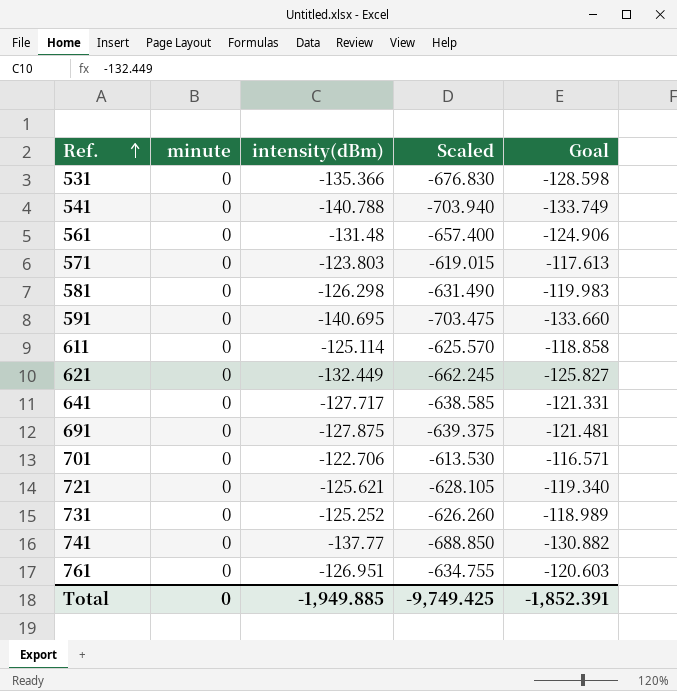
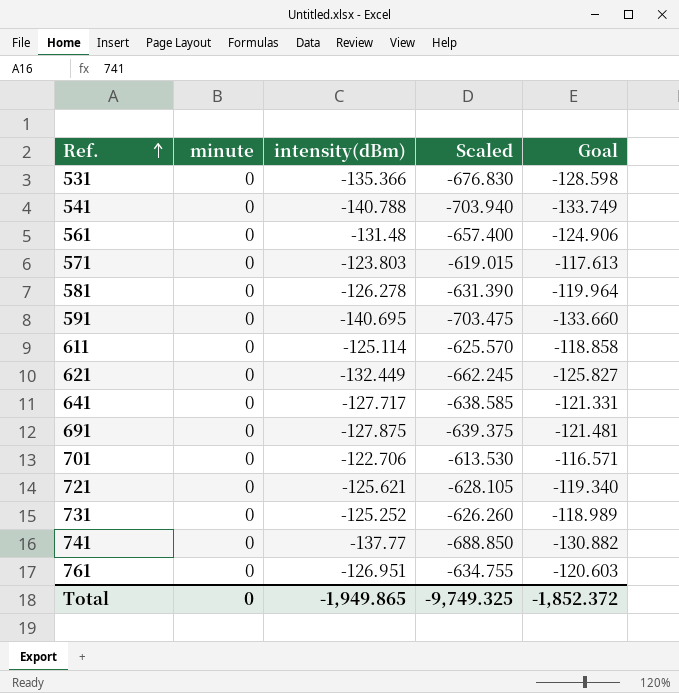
581 | intensity(dBm): -126.298 -> -126.278
581 | Scaled: -631.490 -> -631.390
581 | Goal: -119.983 -> -119.964
Total | intensity(dBm): -1,949.885 -> -1,949.865
Total | Scaled: -9,749.425 -> -9,749.325
Total | Goal: -1,852.391 -> -1,852.372

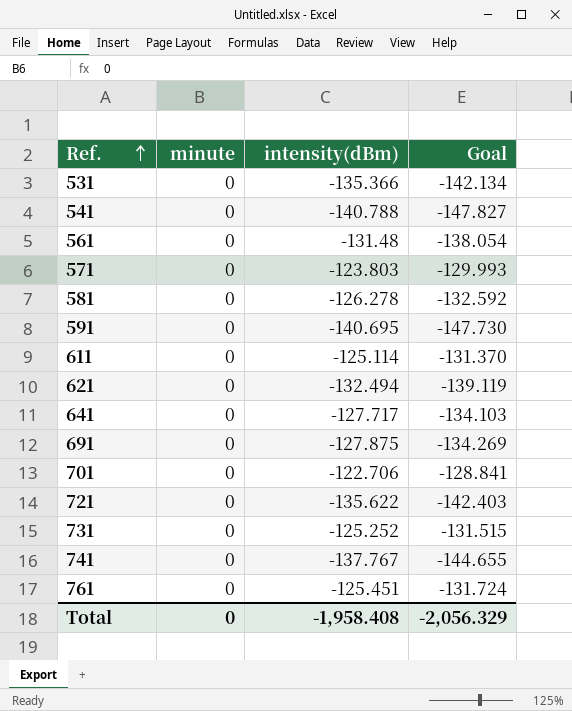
column Scaled | formula: [intensity(dBm)] * 5 -> none
column Goal | formula: [intensity(dBm)] * 0.95 -> [intensity(dBm)] * 1.05
621 | intensity(dBm): -132.449 -> -132.494
721 | intensity(dBm): -125.621 -> -135.622
741 | intensity(dBm): -137.77 -> -137.767
761 | intensity(dBm): -126.951 -> -125.451
Total | intensity(dBm): -1,949.865 -> -1,958.408
Total | Goal: -1,852.372 -> -2,056.329

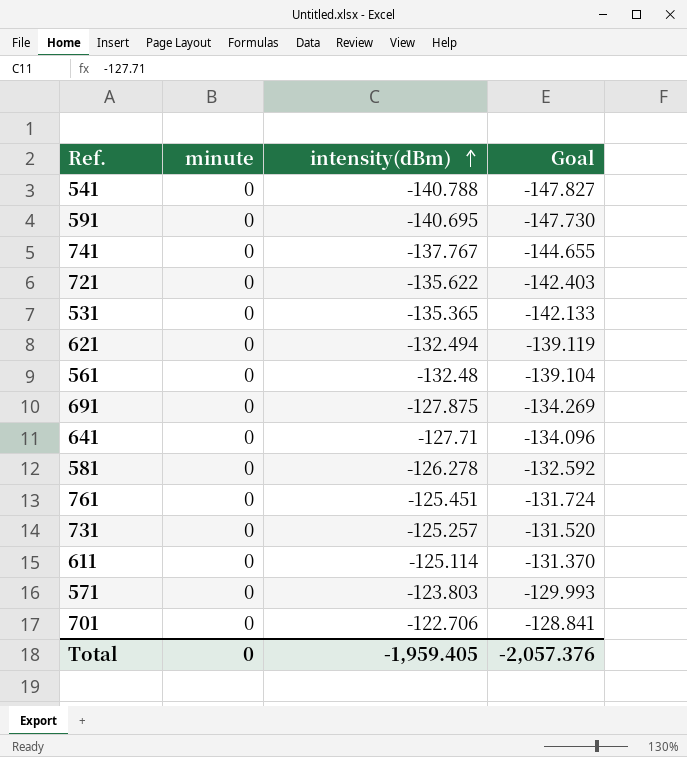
row order: Ref. ascending -> intensity(dBm) ascending
531 | intensity(dBm): -135.366 -> -135.365
531 | Goal: -142.134 -> -142.133
561 | intensity(dBm): -131.48 -> -132.48
561 | Goal: -138.054 -> -139.104
641 | intensity(dBm): -127.717 -> -127.71
641 | Goal: -134.103 -> -134.096
731 | intensity(dBm): -125.252 -> -125.257
731 | Goal: -131.515 -> -131.520
Total | intensity(dBm): -1,958.408 -> -1,959.405
Total | Goal: -2,056.329 -> -2,057.376

